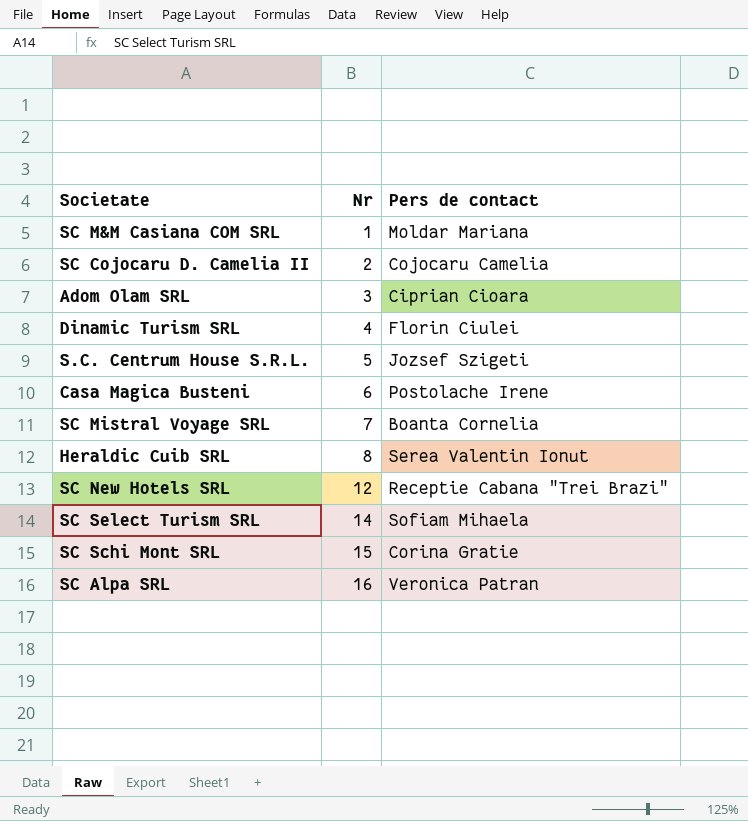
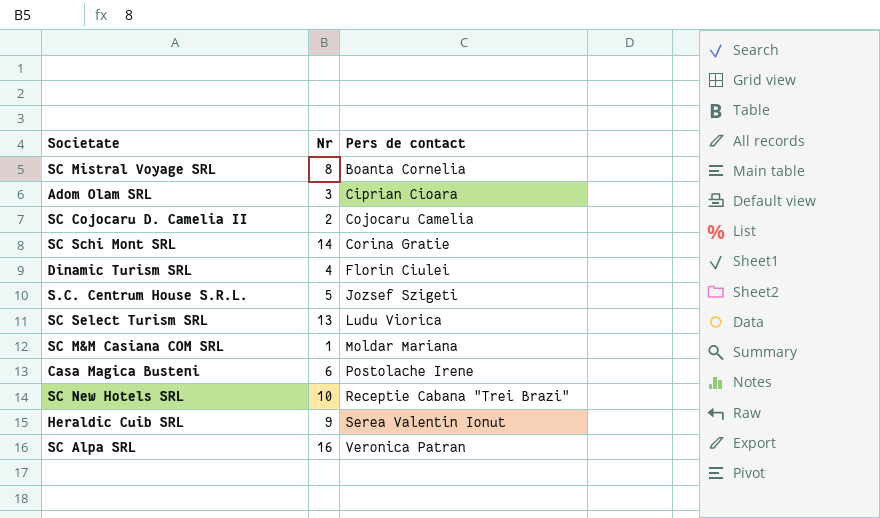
row order: Nr ascending -> Pers de contact ascending
SC Mistral Voyage SRL | Nr: 7 -> 8
SC Schi Mont SRL | Nr: 15 -> 14
SC Select Turism SRL | Nr: 14 -> 13
SC Select Turism SRL | Pers de contact: Sofiam Mihaela -> Ludu Viorica
SC New Hotels SRL | Nr: 12 -> 10
Heraldic Cuib SRL | Nr: 8 -> 9

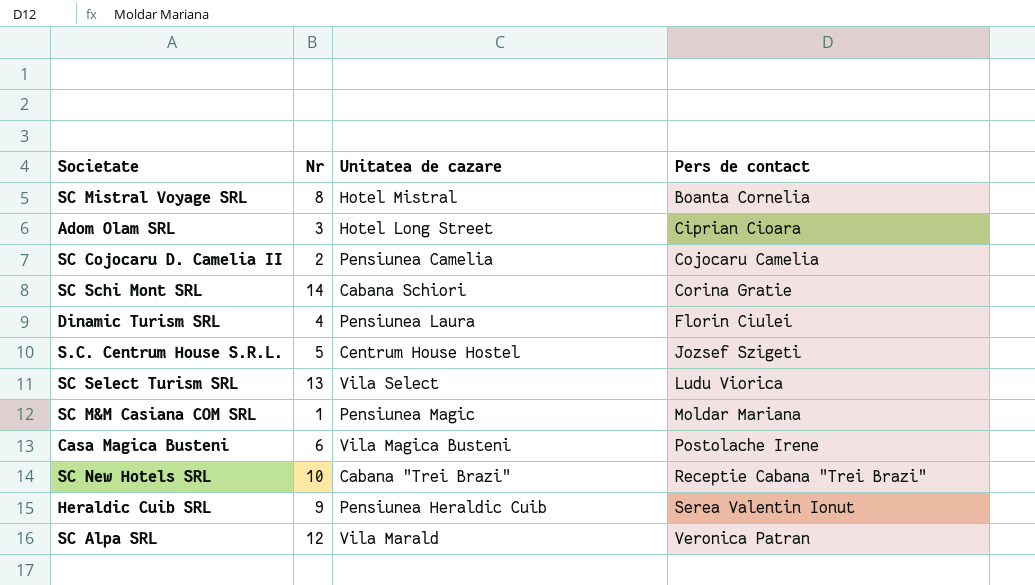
column Unitatea de cazare | position: none -> 3
SC Alpa SRL | Nr: 16 -> 12

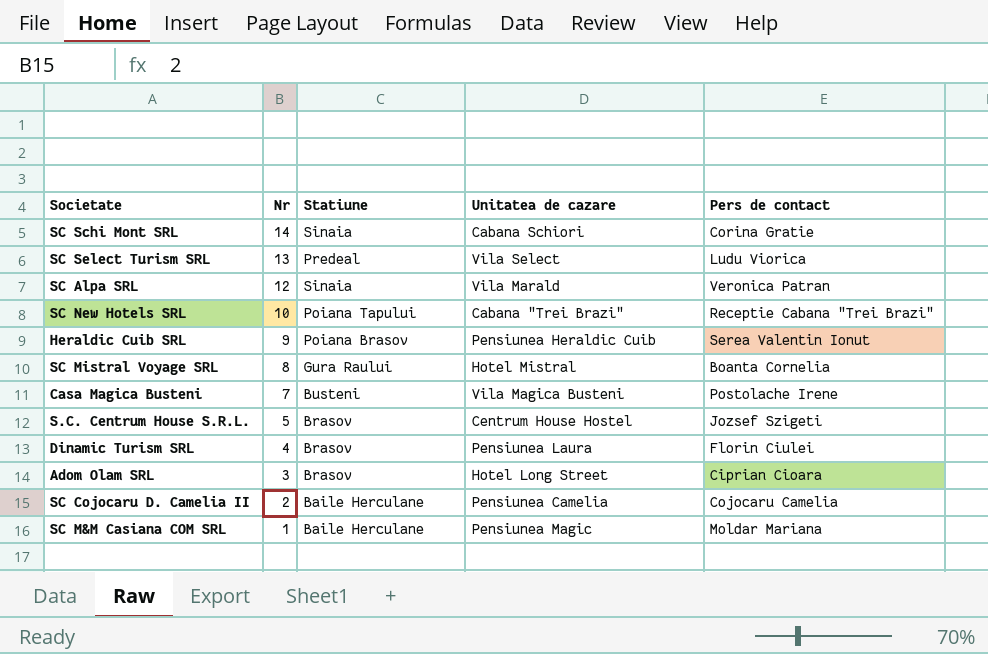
row order: Pers de contact ascending -> Nr descending
column Statiune | position: none -> 3
Casa Magica Busteni | Nr: 6 -> 7

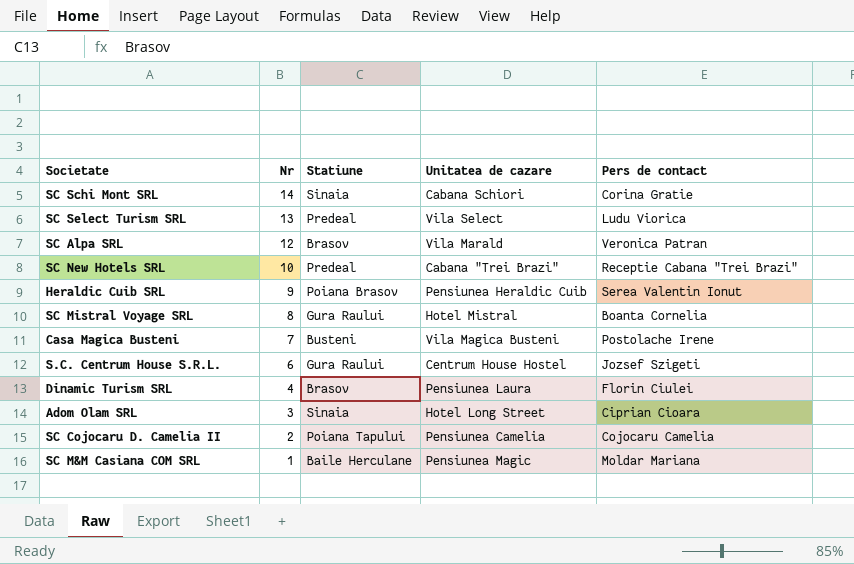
SC Alpa SRL | Statiune: Sinaia -> Brasov
SC New Hotels SRL | Statiune: Poiana Tapului -> Predeal
S.C. Centrum House S.R.L. | Nr: 5 -> 6
S.C. Centrum House S.R.L. | Statiune: Brasov -> Gura Raului
Adom Olam SRL | Statiune: Brasov -> Sinaia
SC Cojocaru D. Camelia II | Statiune: Baile Herculane -> Poiana Tapului

